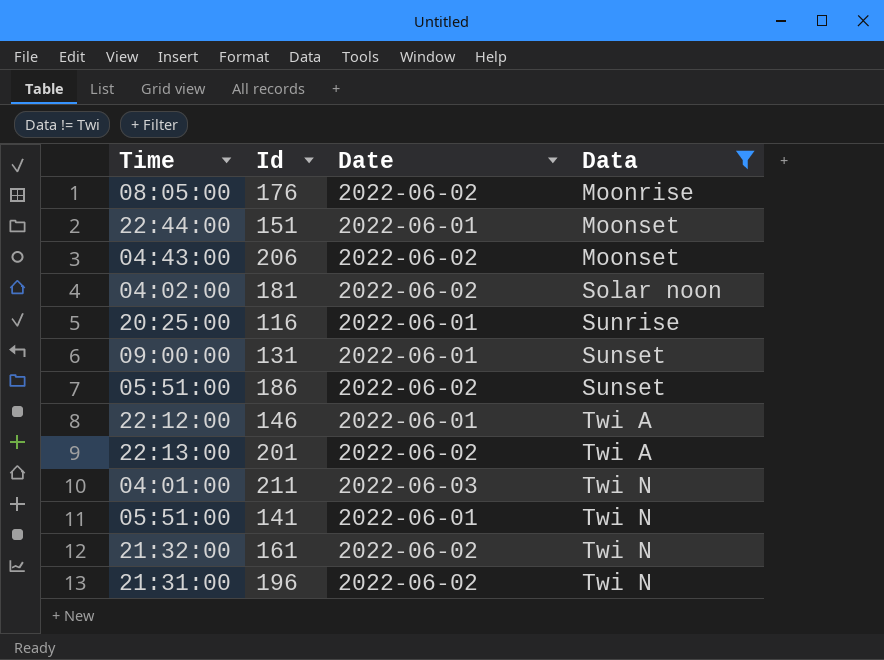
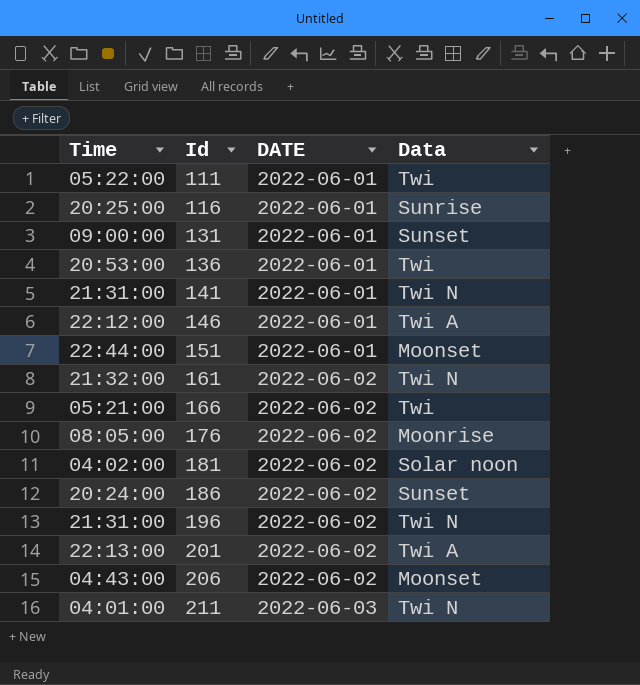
filter: Data != Twi -> none
row order: Data ascending -> Id ascending
column name: Date -> DATE
141 | Time: 05:51:00 -> 21:31:00
186 | Time: 05:51:00 -> 20:24:00

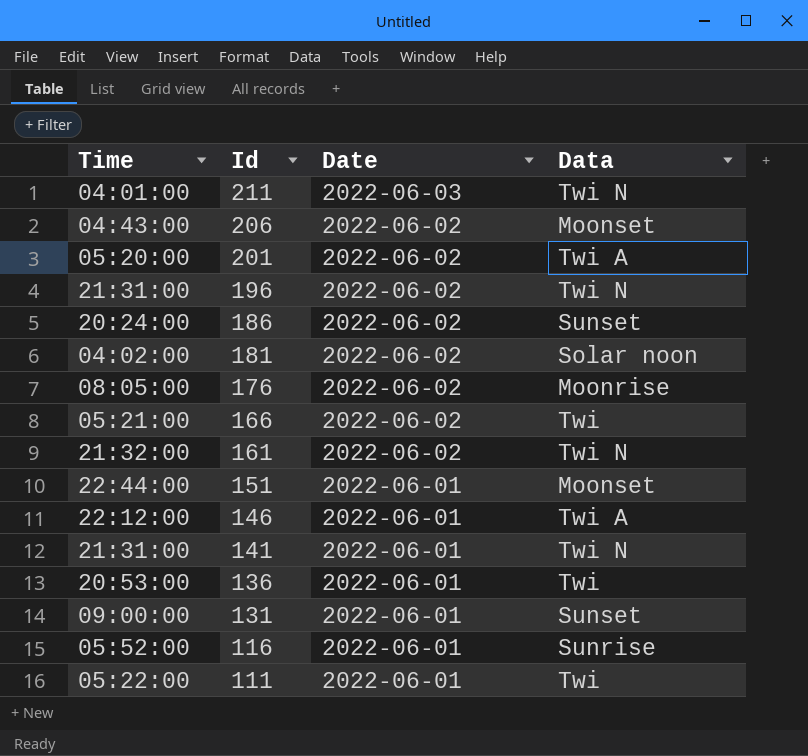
row order: Id ascending -> Id descending
column name: DATE -> Date
201 | Time: 22:13:00 -> 05:20:00
116 | Time: 20:25:00 -> 05:52:00

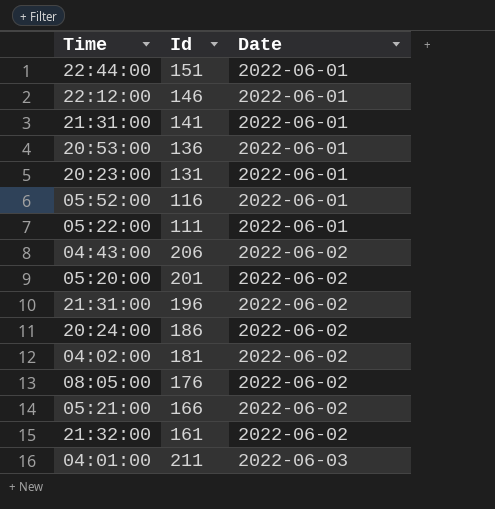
row order: Id descending -> Date ascending
column Data | position: 4 -> none
131 | Time: 09:00:00 -> 20:23:00

